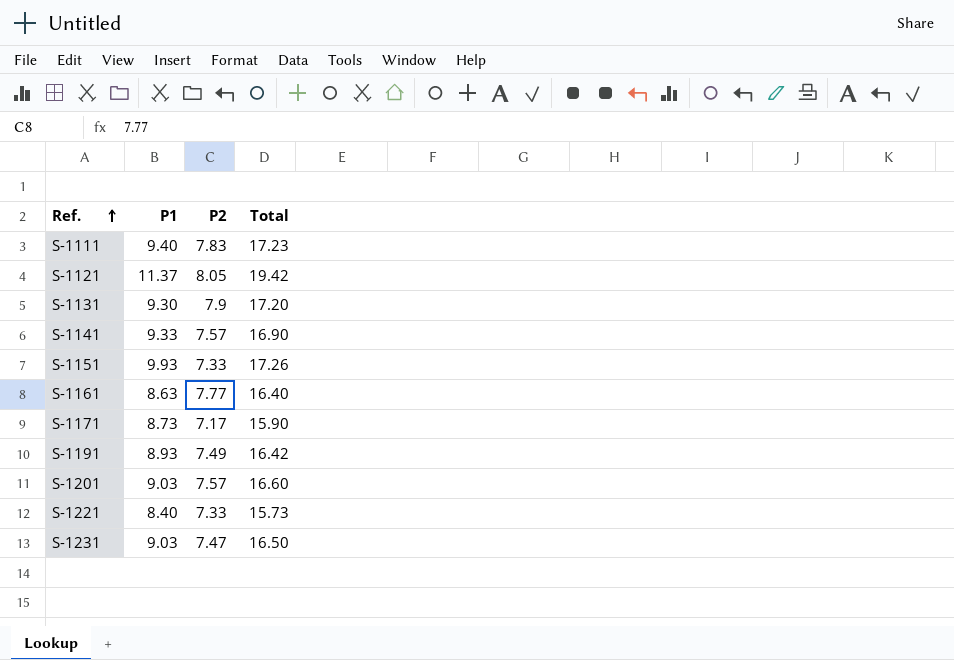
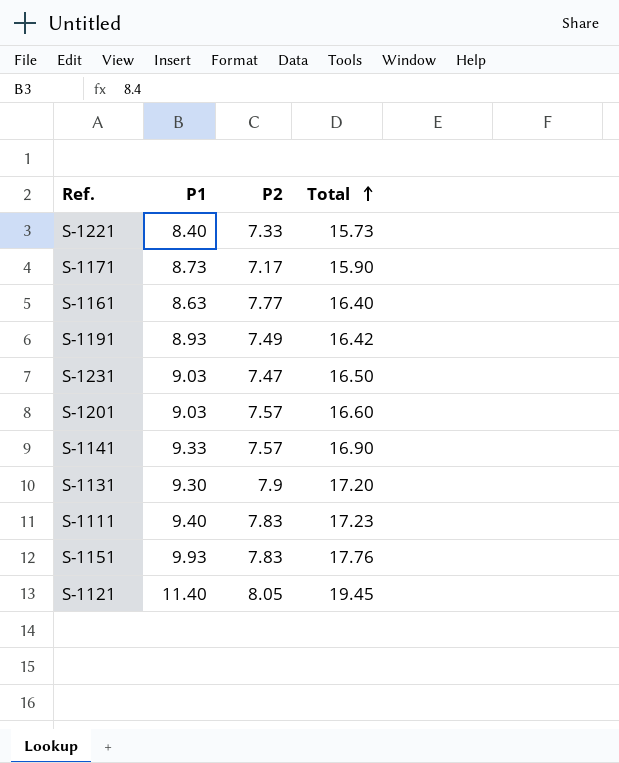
row order: Ref. ascending -> Total ascending
S-1151 | P2: 7.33 -> 7.83
S-1151 | Total: 17.26 -> 17.76
S-1121 | P1: 11.37 -> 11.40
S-1121 | Total: 19.42 -> 19.45

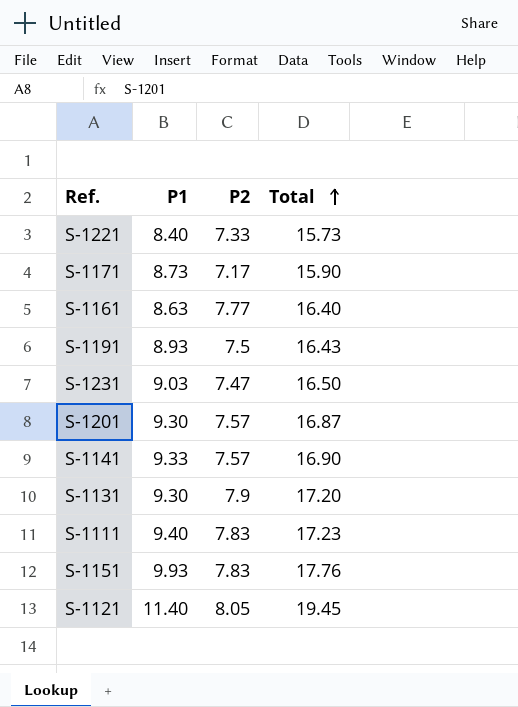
S-1191 | P2: 7.49 -> 7.5
S-1191 | Total: 16.42 -> 16.43
S-1201 | P1: 9.03 -> 9.30
S-1201 | Total: 16.60 -> 16.87

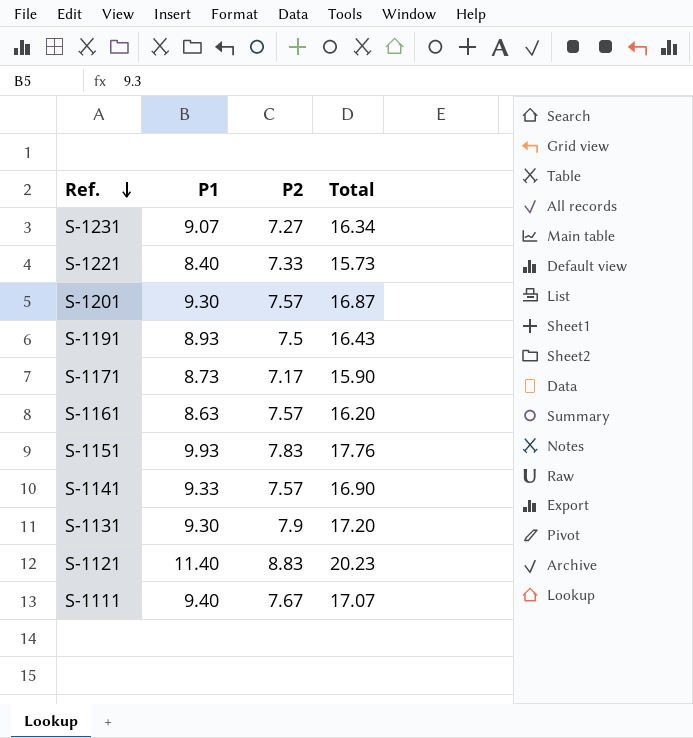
row order: Total ascending -> Ref. descending
S-1231 | P1: 9.03 -> 9.07
S-1231 | P2: 7.47 -> 7.27
S-1231 | Total: 16.50 -> 16.34
S-1161 | P2: 7.77 -> 7.57
S-1161 | Total: 16.40 -> 16.20
S-1121 | P2: 8.05 -> 8.83
S-1121 | Total: 19.45 -> 20.23
S-1111 | P2: 7.83 -> 7.67
S-1111 | Total: 17.23 -> 17.07

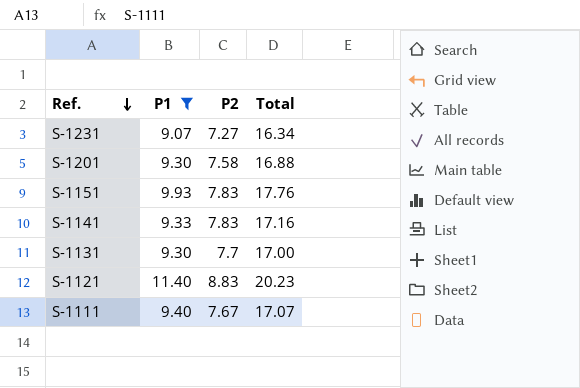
filter: none -> P1 >= 9.07
S-1201 | P2: 7.57 -> 7.58
S-1201 | Total: 16.87 -> 16.88
S-1141 | P2: 7.57 -> 7.83
S-1141 | Total: 16.90 -> 17.16
S-1131 | P2: 7.9 -> 7.7
S-1131 | Total: 17.20 -> 17.00

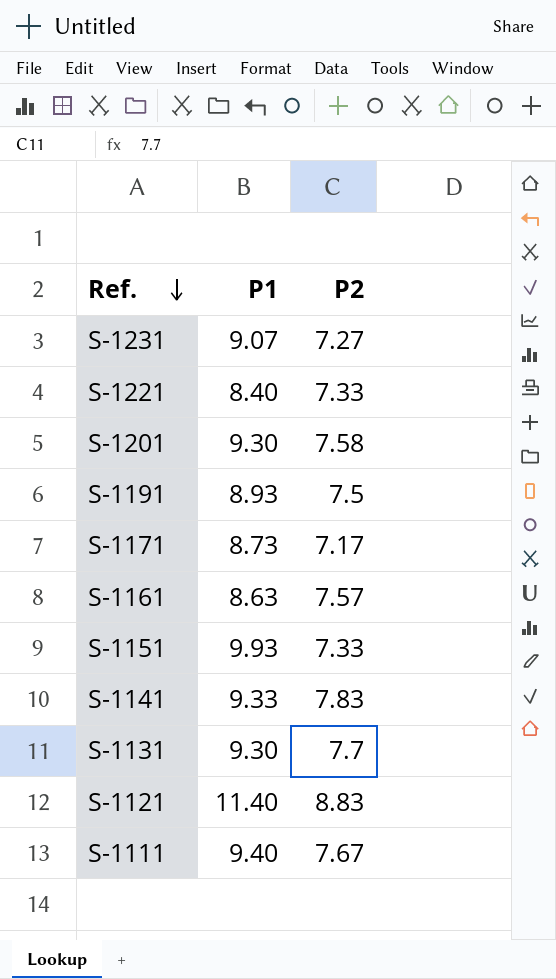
filter: P1 >= 9.07 -> none
column Total | formula: [P1] + [P2] -> none
S-1151 | P2: 7.83 -> 7.33

